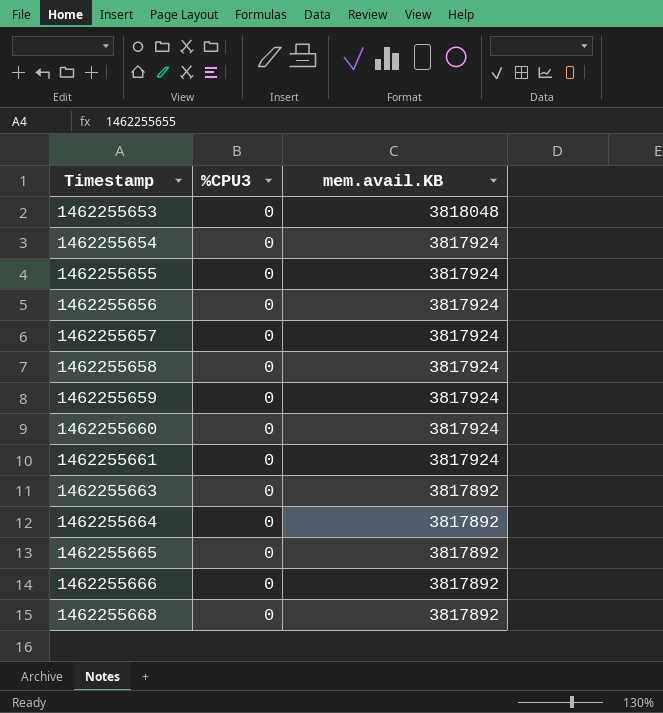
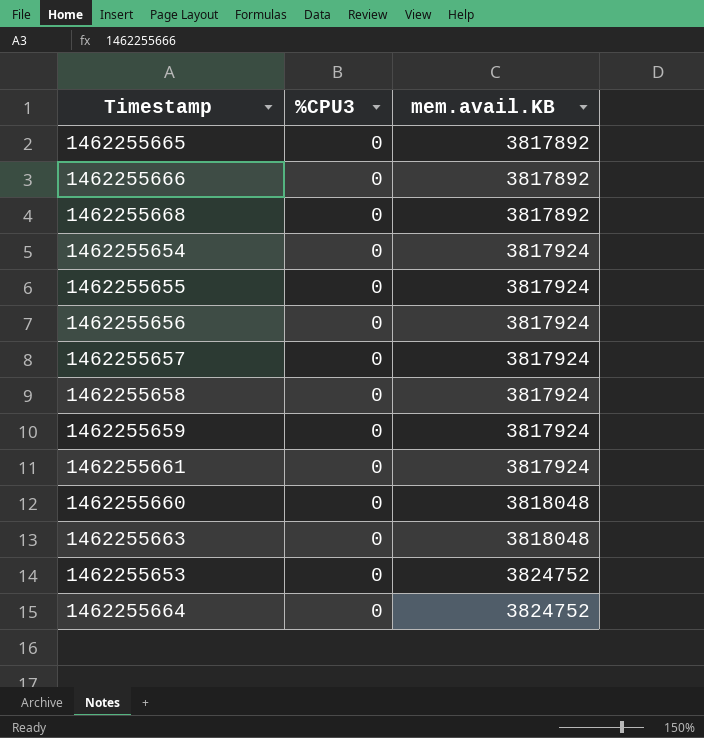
row order: Timestamp ascending -> mem.avail.KB ascending
1462255660 | mem.avail.KB: 3817924 -> 3818048
1462255663 | mem.avail.KB: 3817892 -> 3818048
1462255653 | mem.avail.KB: 3818048 -> 3824752
1462255664 | mem.avail.KB: 3817892 -> 3824752

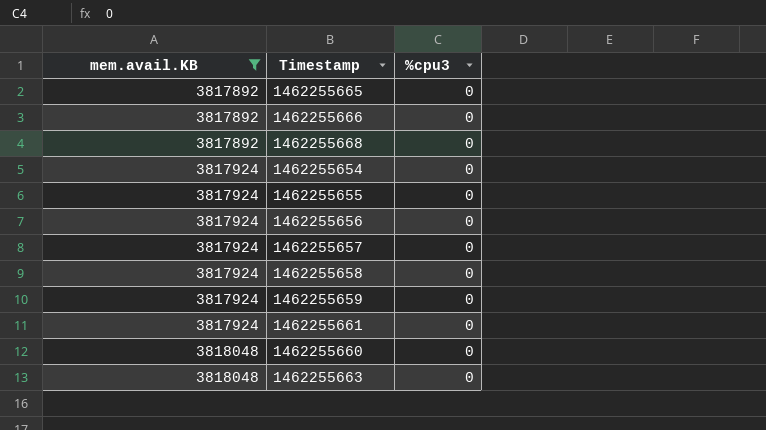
filter: none -> mem.avail.KB != 3824752
column mem.avail.KB | position: 3 -> 1
column name: %CPU3 -> %cpu3

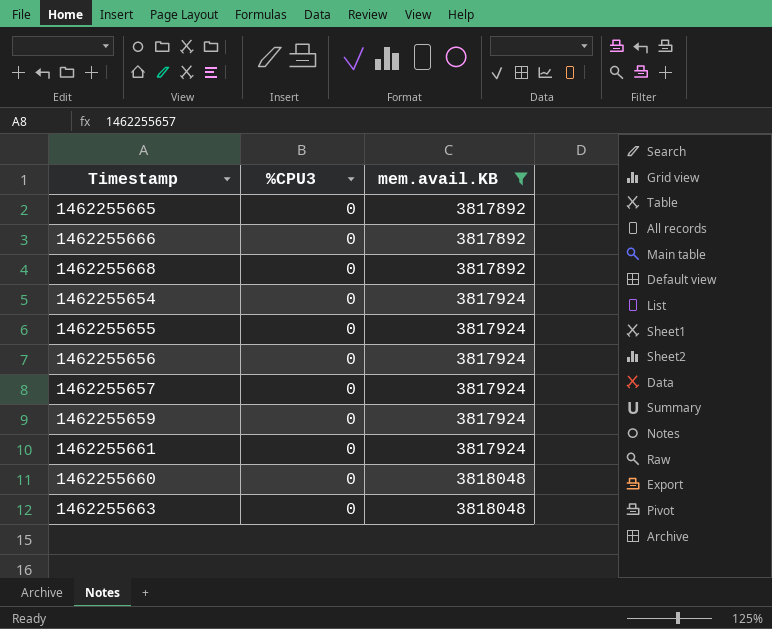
column name: %cpu3 -> %CPU3
column mem.avail.KB | position: 1 -> 3
row 1462255658: 3817924 | 0 -> none

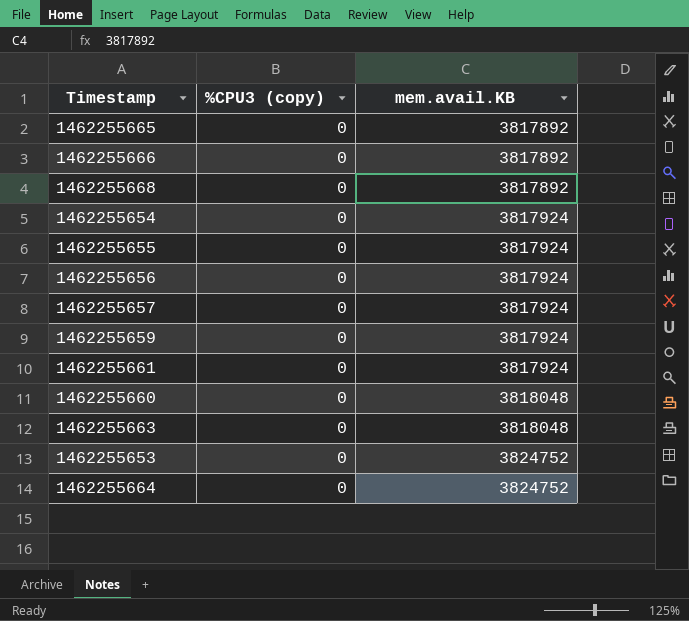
filter: mem.avail.KB != 3824752 -> none
column name: %CPU3 -> %CPU3 (copy)

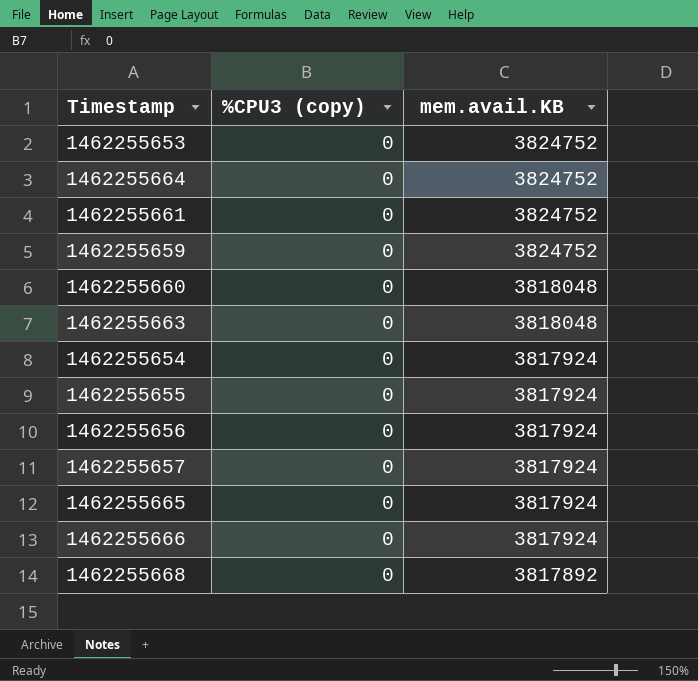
row order: mem.avail.KB ascending -> mem.avail.KB descending
1462255661 | mem.avail.KB: 3817924 -> 3824752
1462255659 | mem.avail.KB: 3817924 -> 3824752
1462255665 | mem.avail.KB: 3817892 -> 3817924
1462255666 | mem.avail.KB: 3817892 -> 3817924

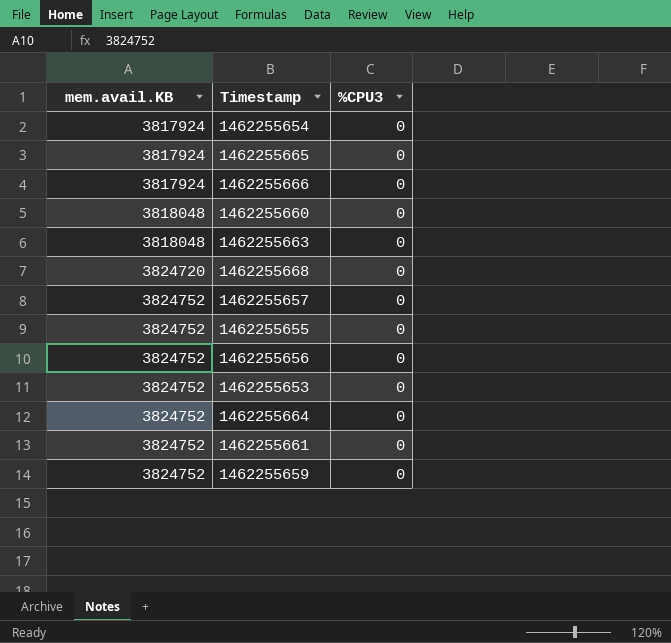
row order: mem.avail.KB descending -> mem.avail.KB ascending
column mem.avail.KB | position: 3 -> 1
column name: %CPU3 (copy) -> %CPU3
1462255668 | mem.avail.KB: 3817892 -> 3824720
1462255657 | mem.avail.KB: 3817924 -> 3824752
1462255655 | mem.avail.KB: 3817924 -> 3824752
1462255656 | mem.avail.KB: 3817924 -> 3824752

